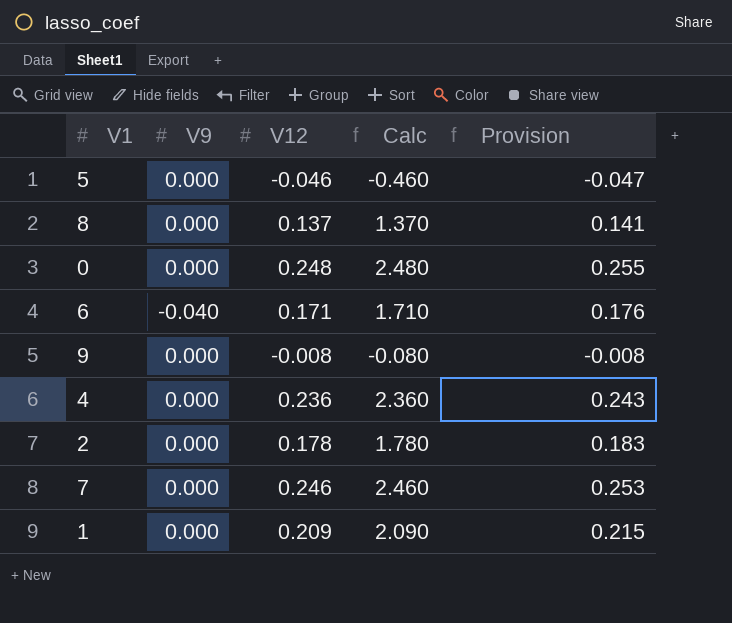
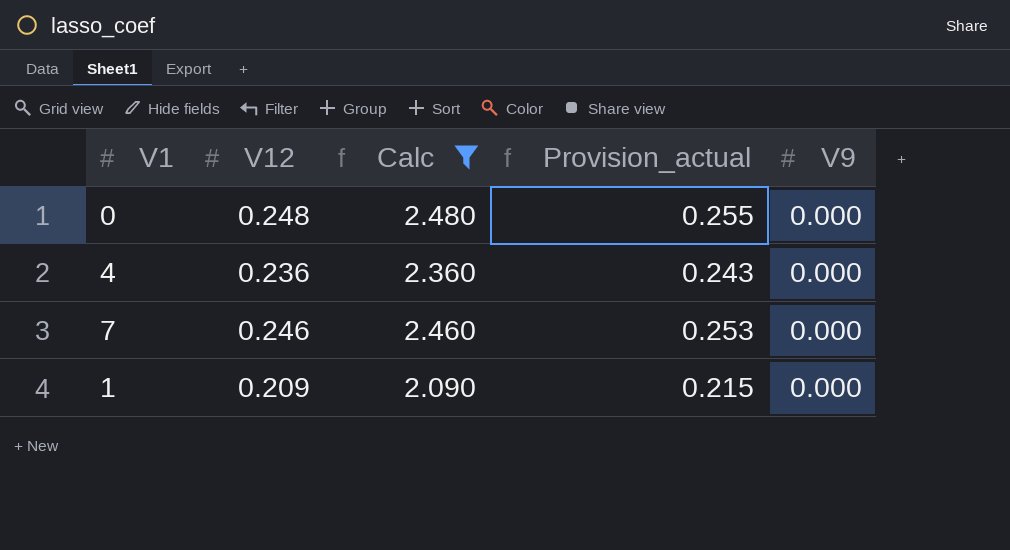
filter: none -> Calc >= 2.090
column name: Provision -> Provision_actual
column V9 | position: 2 -> 5

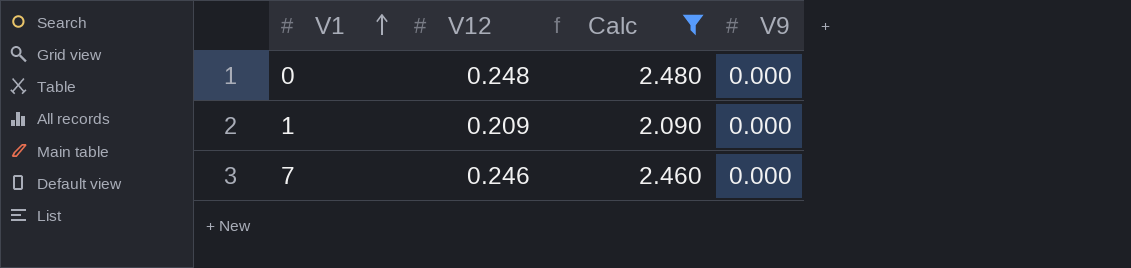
row order: none -> V1 ascending
column Provision_actual | formula: [V12] * 1.03 -> none
row 4: 0.236 | 2.360 | 0.243 | 0.000 -> none

